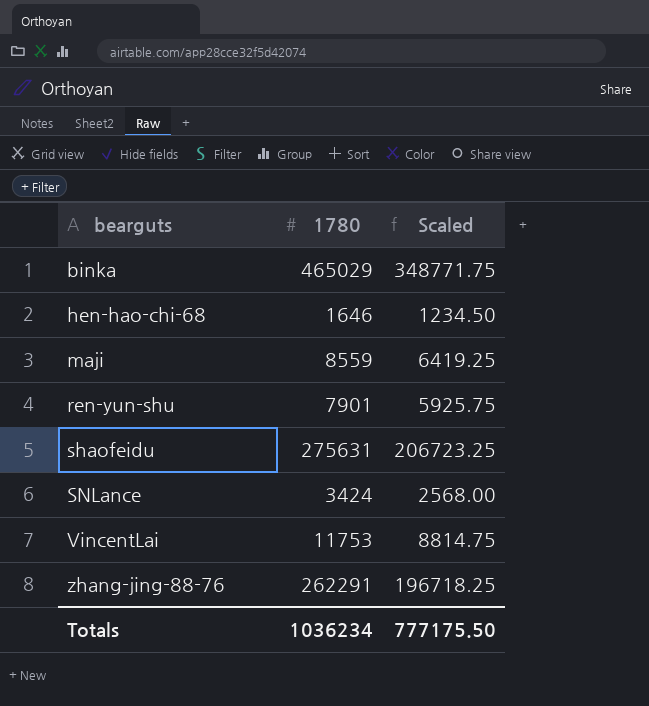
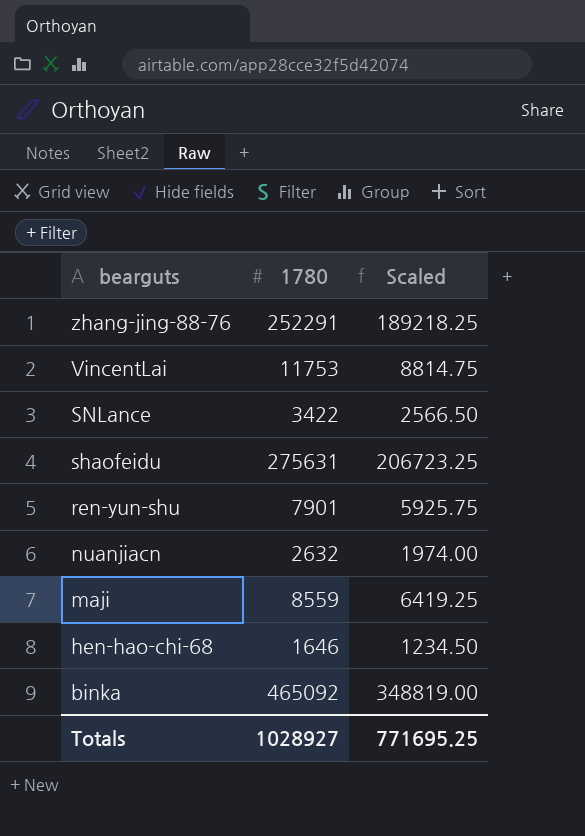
row order: bearguts ascending -> bearguts descending
zhang-jing-88-76 | 1780: 262291 -> 252291
zhang-jing-88-76 | Scaled: 196718.25 -> 189218.25
SNLance | 1780: 3424 -> 3422
SNLance | Scaled: 2568.00 -> 2566.50
row nuanjiacn: none -> 2632 | 1974.00
binka | 1780: 465029 -> 465092
binka | Scaled: 348771.75 -> 348819.00
Totals | 1780: 1036234 -> 1028927
Totals | Scaled: 777175.50 -> 771695.25

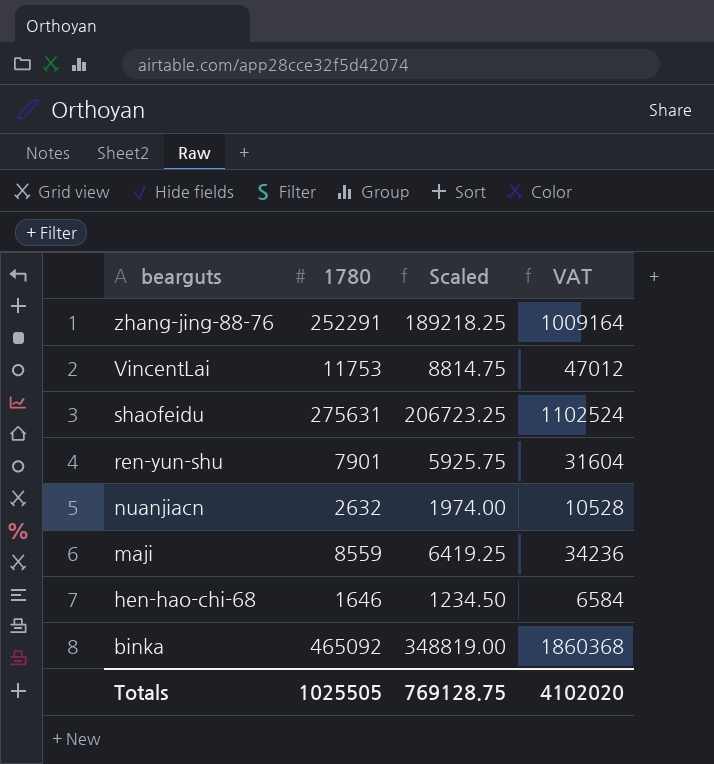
column VAT | formula: none -> [1780] * 4
row SNLance: 3422 | 2566.50 -> none
Totals | 1780: 1028927 -> 1025505
Totals | Scaled: 771695.25 -> 769128.75

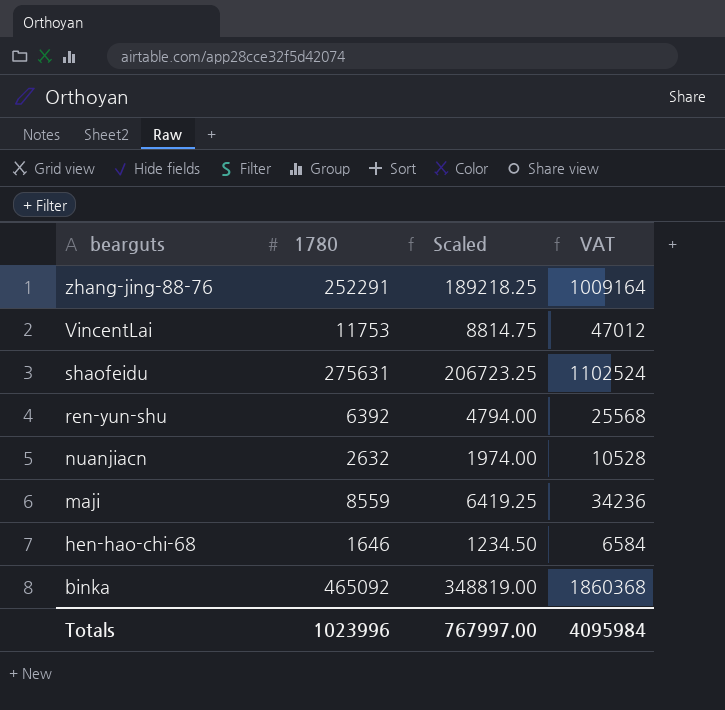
ren-yun-shu | 1780: 7901 -> 6392
ren-yun-shu | Scaled: 5925.75 -> 4794.00
ren-yun-shu | VAT: 31604 -> 25568
Totals | 1780: 1025505 -> 1023996
Totals | Scaled: 769128.75 -> 767997.00
Totals | VAT: 4102020 -> 4095984

